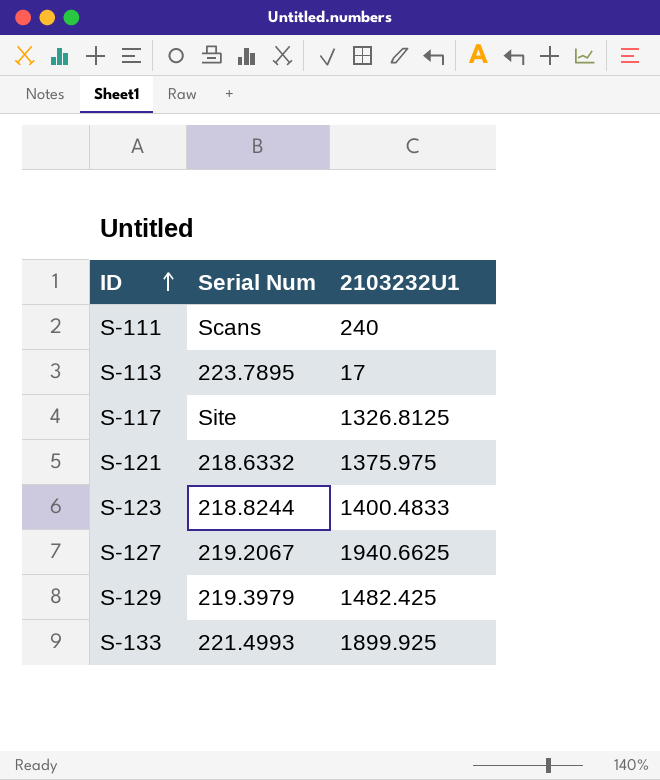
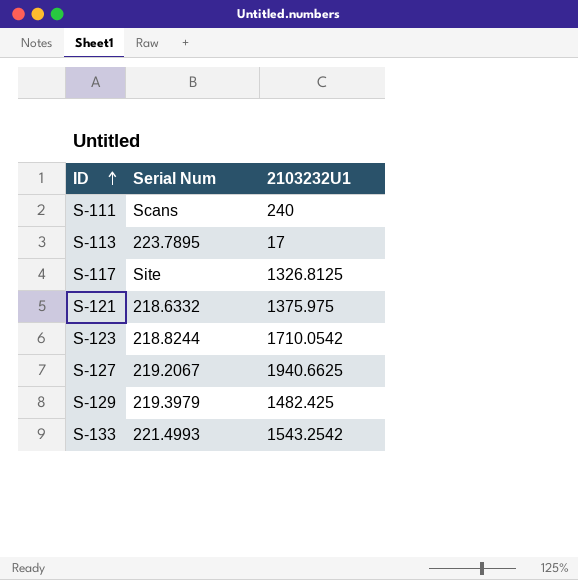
S-123 | 2103232U1: 1400.4833 -> 1710.0542
S-133 | 2103232U1: 1899.925 -> 1543.2542

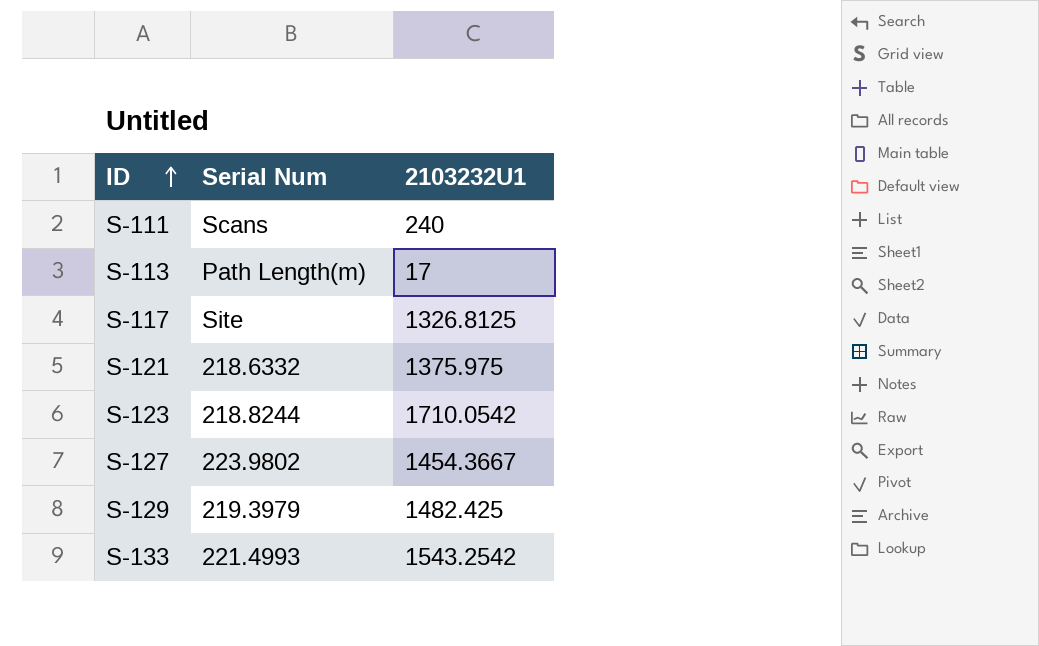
S-113 | Serial Num: 223.7895 -> Path Length(m)
S-127 | Serial Num: 219.2067 -> 223.9802
S-127 | 2103232U1: 1940.6625 -> 1454.3667

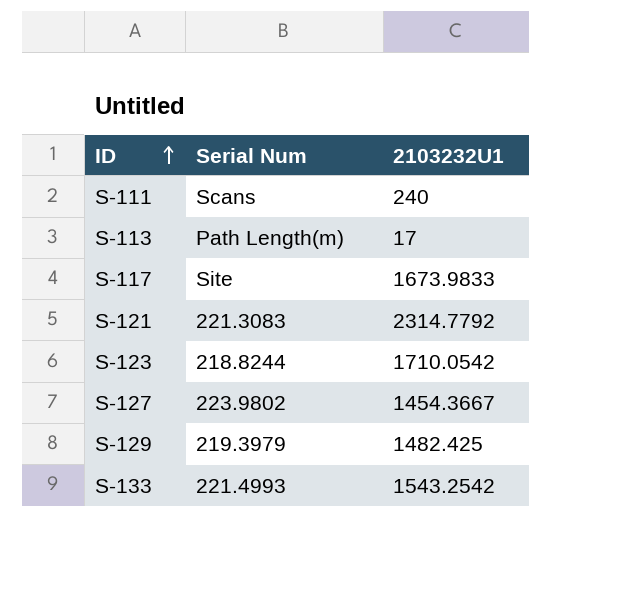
S-117 | 2103232U1: 1326.8125 -> 1673.9833
S-121 | Serial Num: 218.6332 -> 221.3083
S-121 | 2103232U1: 1375.975 -> 2314.7792

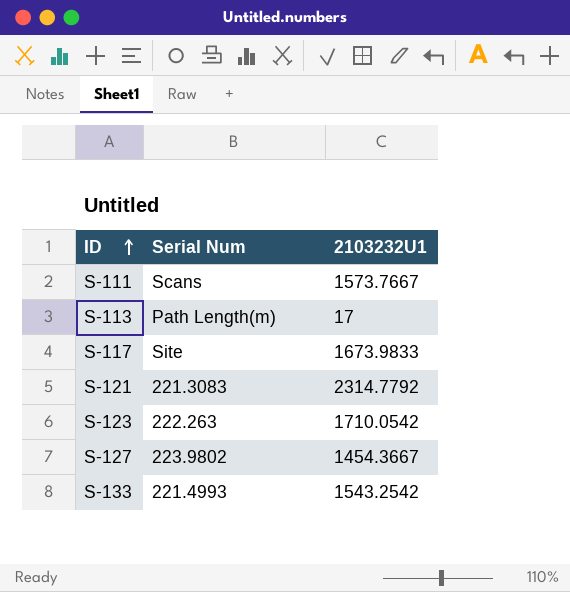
row S-129: 219.3979 | 1482.425 -> none
S-111 | 2103232U1: 240 -> 1573.7667
S-123 | Serial Num: 218.8244 -> 222.263

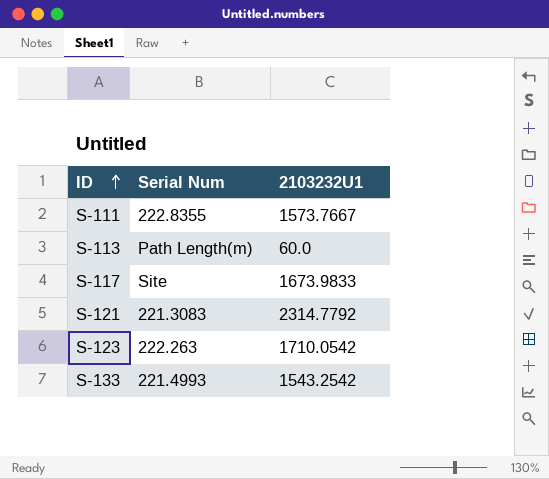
row S-127: 223.9802 | 1454.3667 -> none
S-111 | Serial Num: Scans -> 222.8355
S-113 | 2103232U1: 17 -> 60.0

